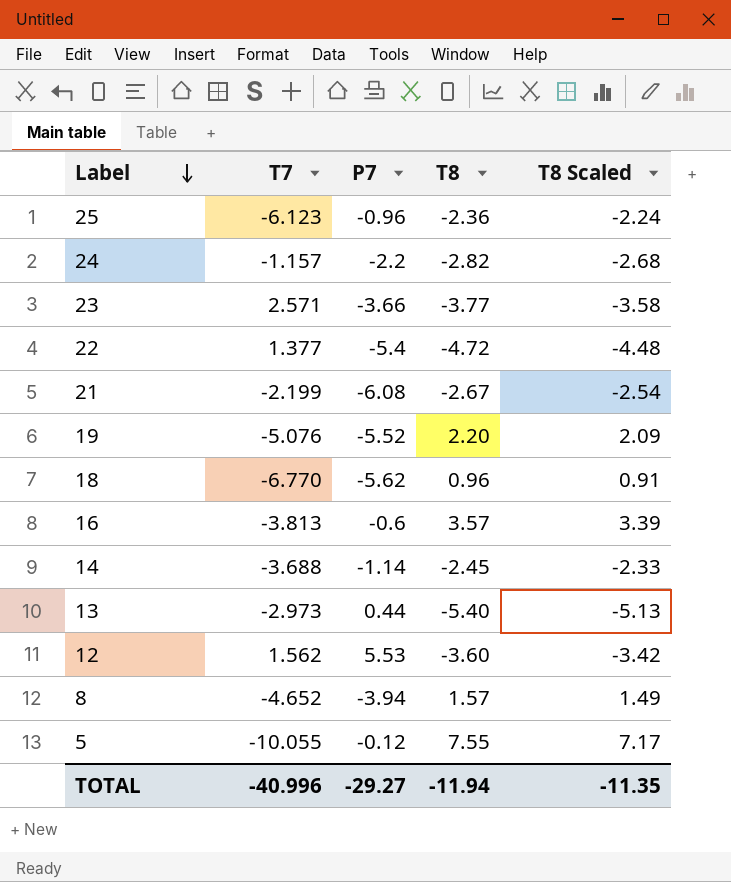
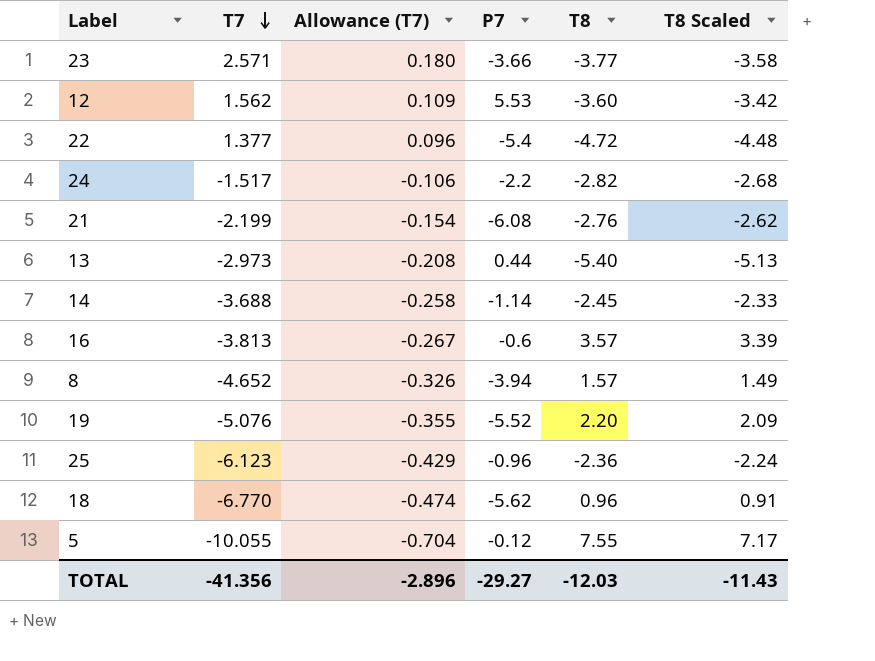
row order: Label descending -> T7 descending
column Allowance (T7) | formula: none -> [T7] * 0.07
24 | T7: -1.157 -> -1.517
21 | T8: -2.67 -> -2.76
21 | T8 Scaled: -2.54 -> -2.62
TOTAL | T7: -40.996 -> -41.356
TOTAL | T8: -11.94 -> -12.03
TOTAL | T8 Scaled: -11.35 -> -11.43

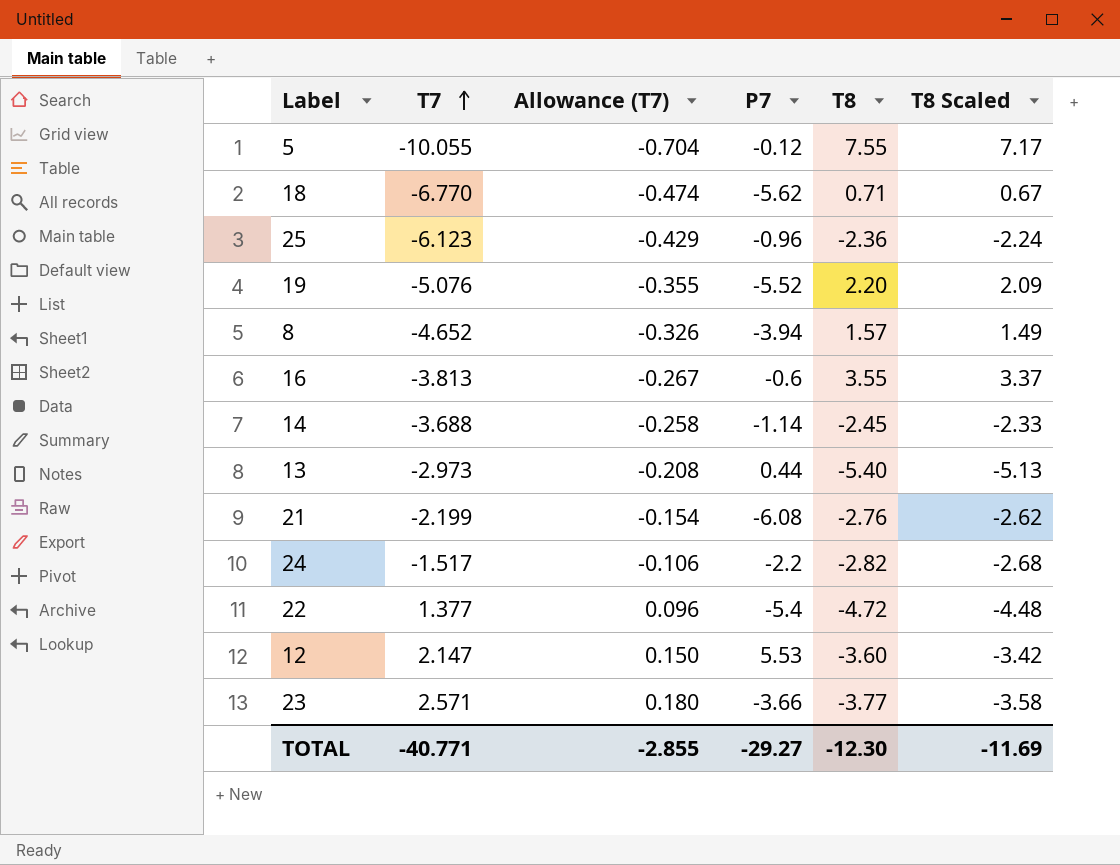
row order: T7 descending -> T7 ascending
18 | T8: 0.96 -> 0.71
18 | T8 Scaled: 0.91 -> 0.67
16 | T8: 3.57 -> 3.55
16 | T8 Scaled: 3.39 -> 3.37
12 | T7: 1.562 -> 2.147
12 | Allowance (T7): 0.109 -> 0.150
TOTAL | T7: -41.356 -> -40.771
TOTAL | Allowance (T7): -2.896 -> -2.855
TOTAL | T8: -12.03 -> -12.30
TOTAL | T8 Scaled: -11.43 -> -11.69

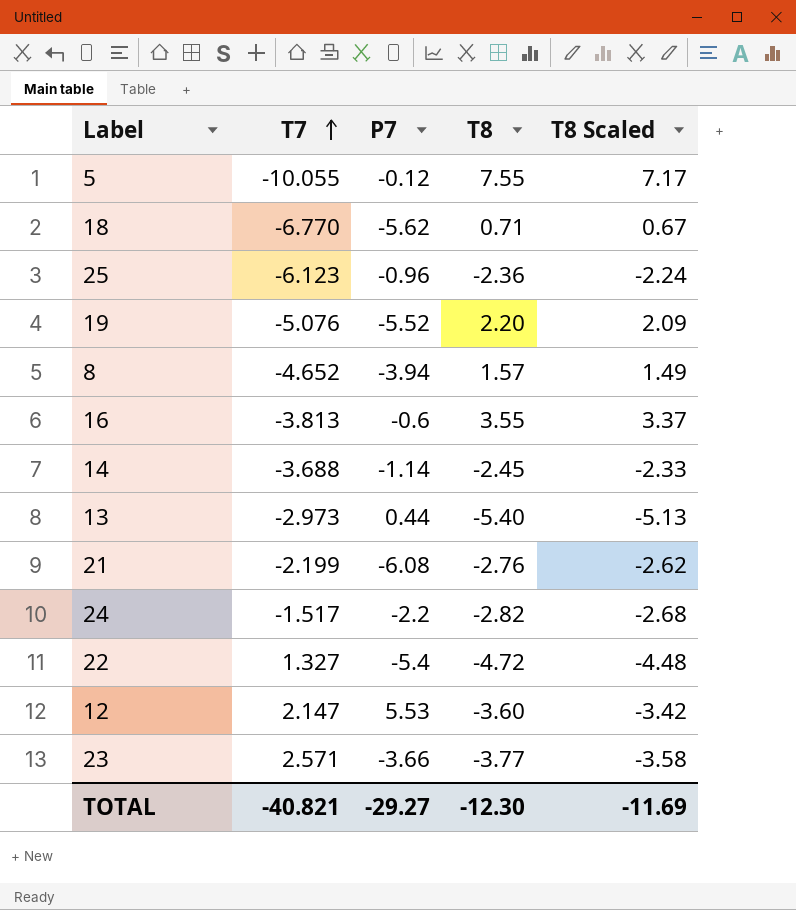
column Allowance (T7) | formula: [T7] * 0.07 -> none
22 | T7: 1.377 -> 1.327
TOTAL | T7: -40.771 -> -40.821

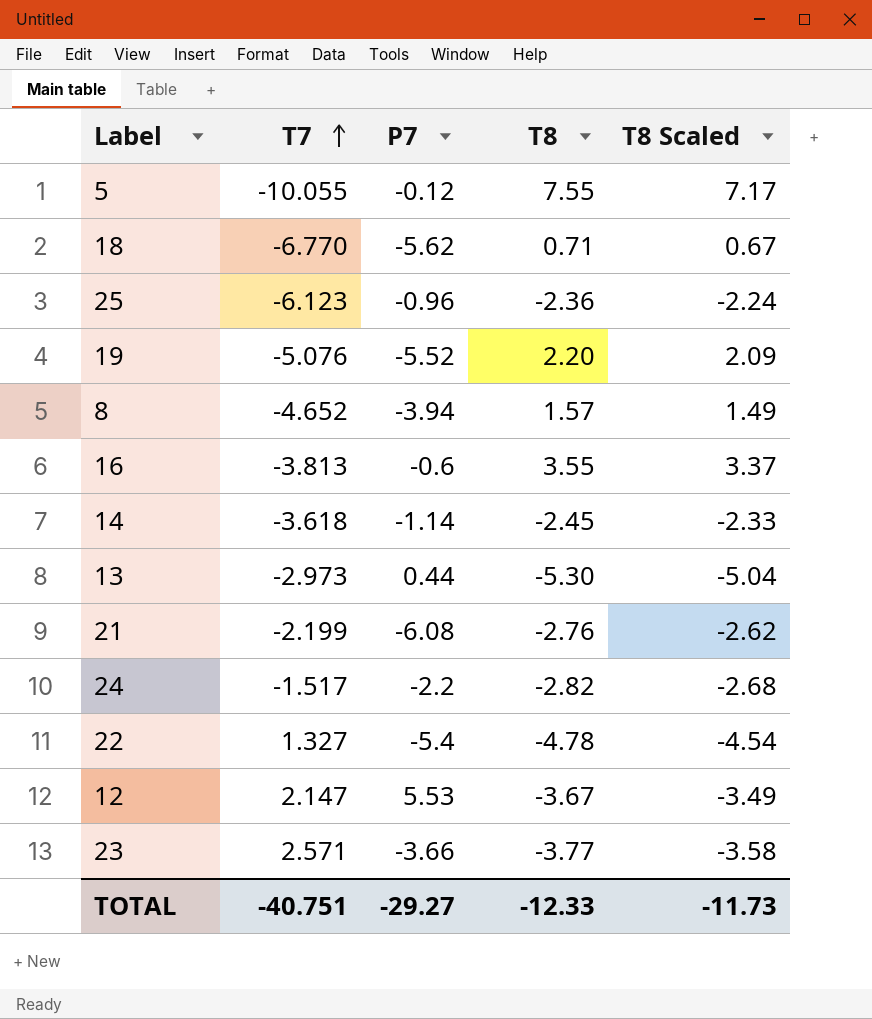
14 | T7: -3.688 -> -3.618
13 | T8: -5.40 -> -5.30
13 | T8 Scaled: -5.13 -> -5.04
22 | T8: -4.72 -> -4.78
22 | T8 Scaled: -4.48 -> -4.54
12 | T8: -3.60 -> -3.67
12 | T8 Scaled: -3.42 -> -3.49
TOTAL | T7: -40.821 -> -40.751
TOTAL | T8: -12.30 -> -12.33
TOTAL | T8 Scaled: -11.69 -> -11.73

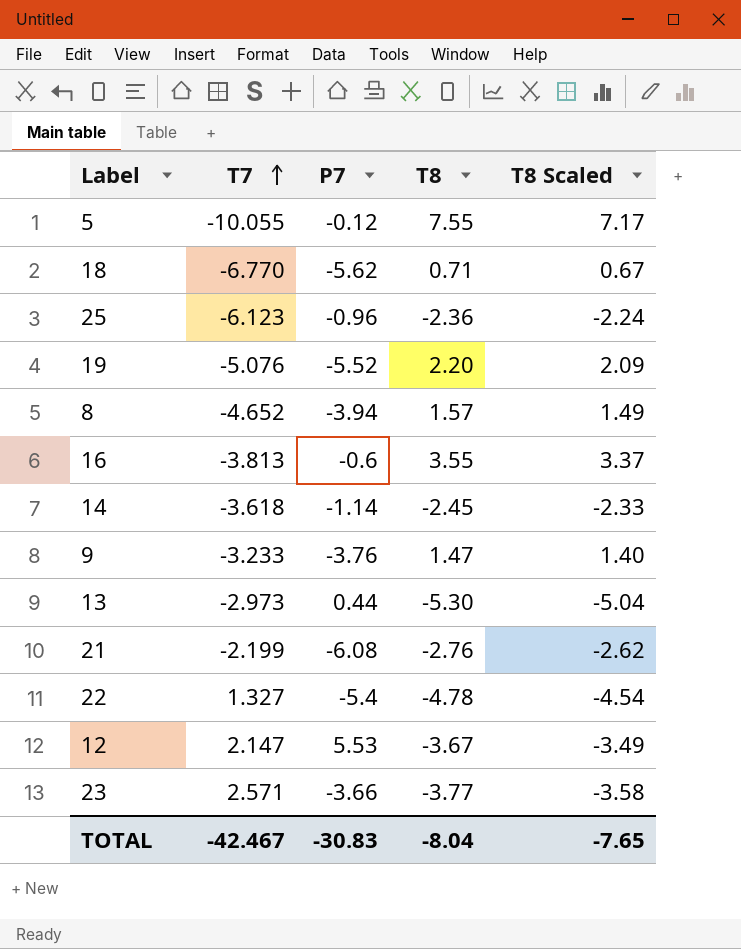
row 24: -1.517 | -2.2 | -2.82 | -2.68 -> none
row 9: none -> -3.233 | -3.76 | 1.47 | 1.40
TOTAL | T7: -40.751 -> -42.467
TOTAL | P7: -29.27 -> -30.83
TOTAL | T8: -12.33 -> -8.04
TOTAL | T8 Scaled: -11.73 -> -7.65

